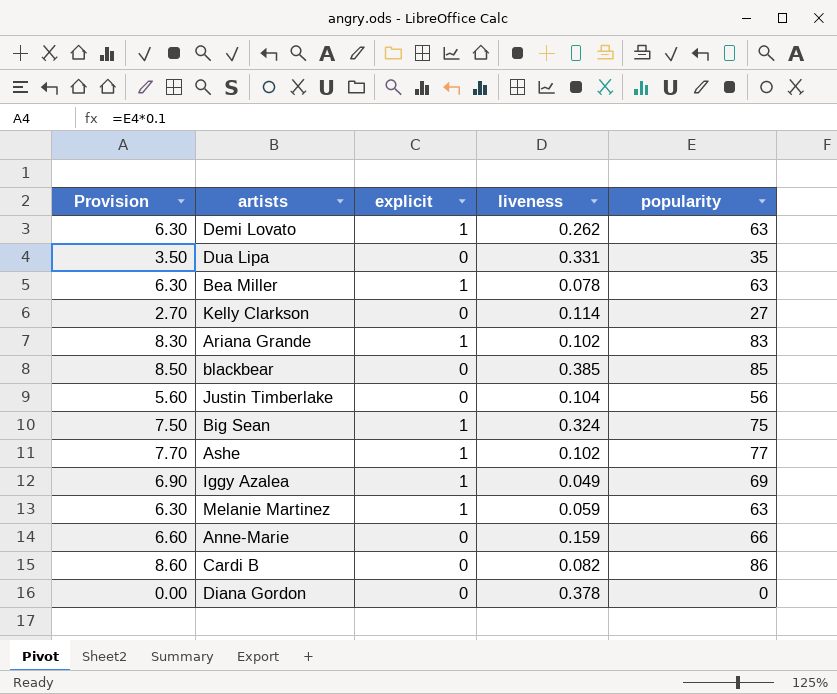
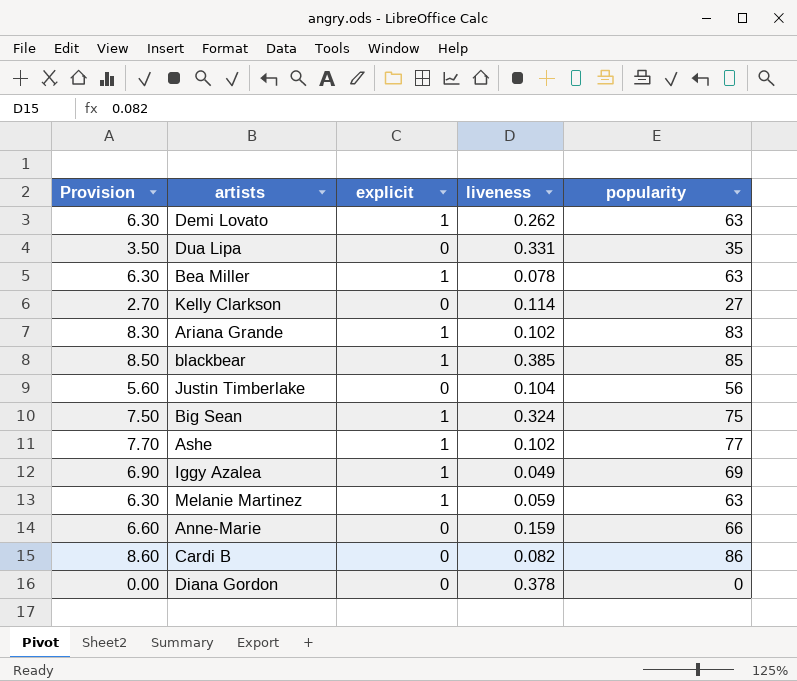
blackbear | explicit: 0 -> 1

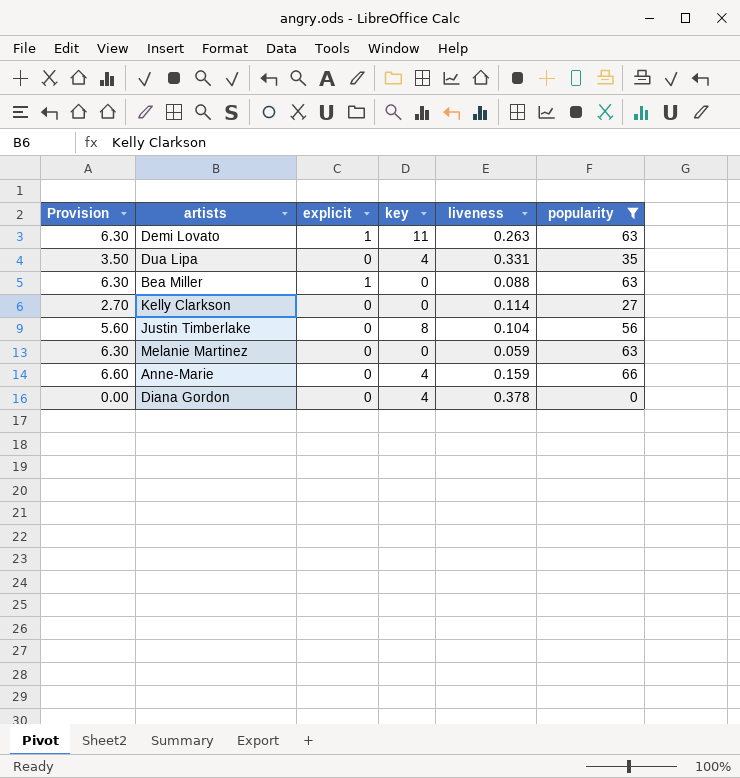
filter: none -> popularity <= 66
column key | position: none -> 4
Demi Lovato | liveness: 0.262 -> 0.263
Bea Miller | liveness: 0.078 -> 0.088
Melanie Martinez | explicit: 1 -> 0

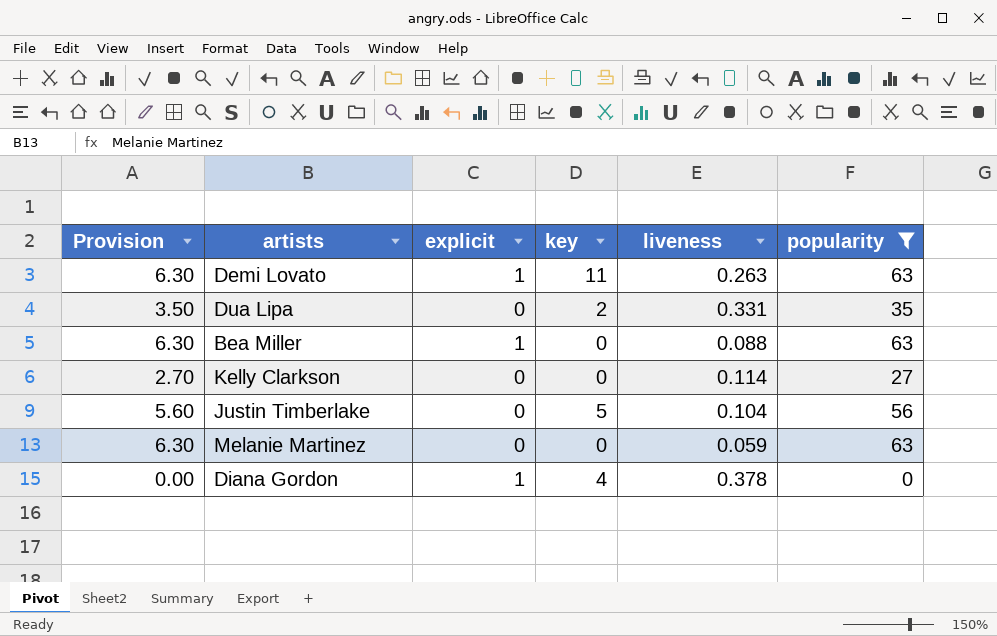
row Anne-Marie: 6.60 | 0 | 4 | 0.159 | 66 -> none
Dua Lipa | key: 4 -> 2
Justin Timberlake | key: 8 -> 5
Diana Gordon | explicit: 0 -> 1

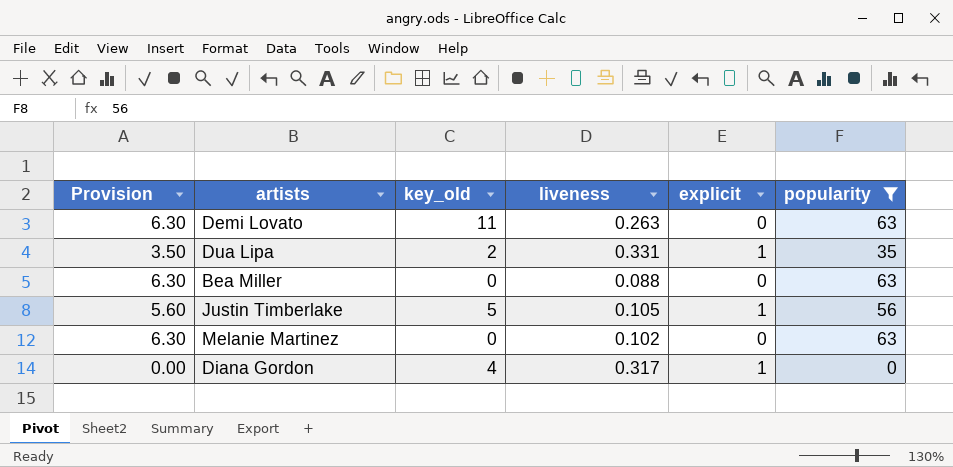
column name: key -> key_old
column explicit | position: 3 -> 5
row Kelly Clarkson: 2.70 | 0 | 0 | 0.114 | 27 -> none
Demi Lovato | explicit: 1 -> 0
Dua Lipa | explicit: 0 -> 1
Bea Miller | explicit: 1 -> 0
Justin Timberlake | liveness: 0.104 -> 0.105
Justin Timberlake | explicit: 0 -> 1
Melanie Martinez | liveness: 0.059 -> 0.102
Diana Gordon | liveness: 0.378 -> 0.317

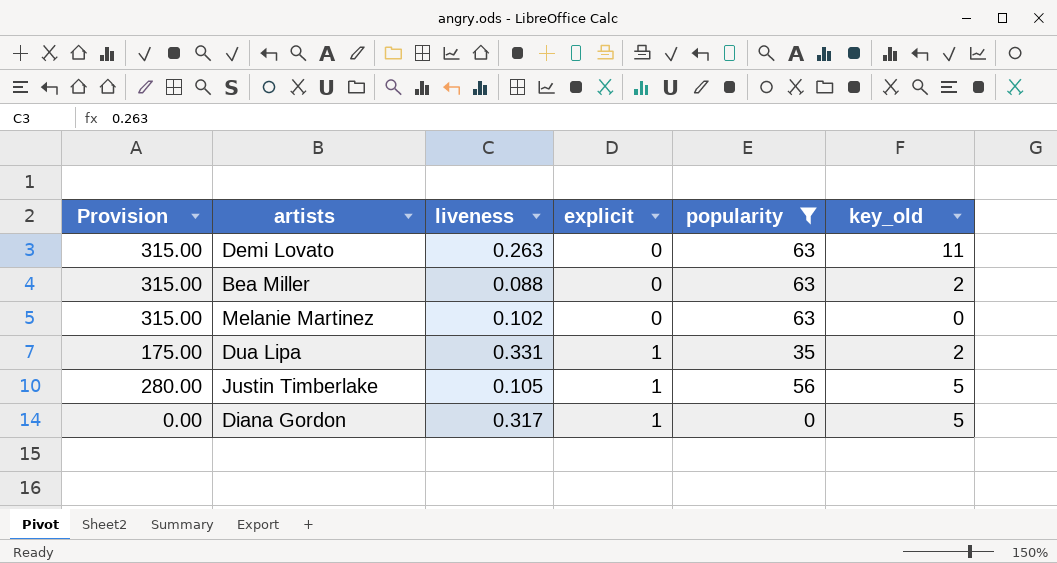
row order: none -> explicit ascending
column Provision | formula: [popularity] * 0.1 -> [popularity] * 5
column key_old | position: 3 -> 6
Bea Miller | key_old: 0 -> 2
Diana Gordon | key_old: 4 -> 5

